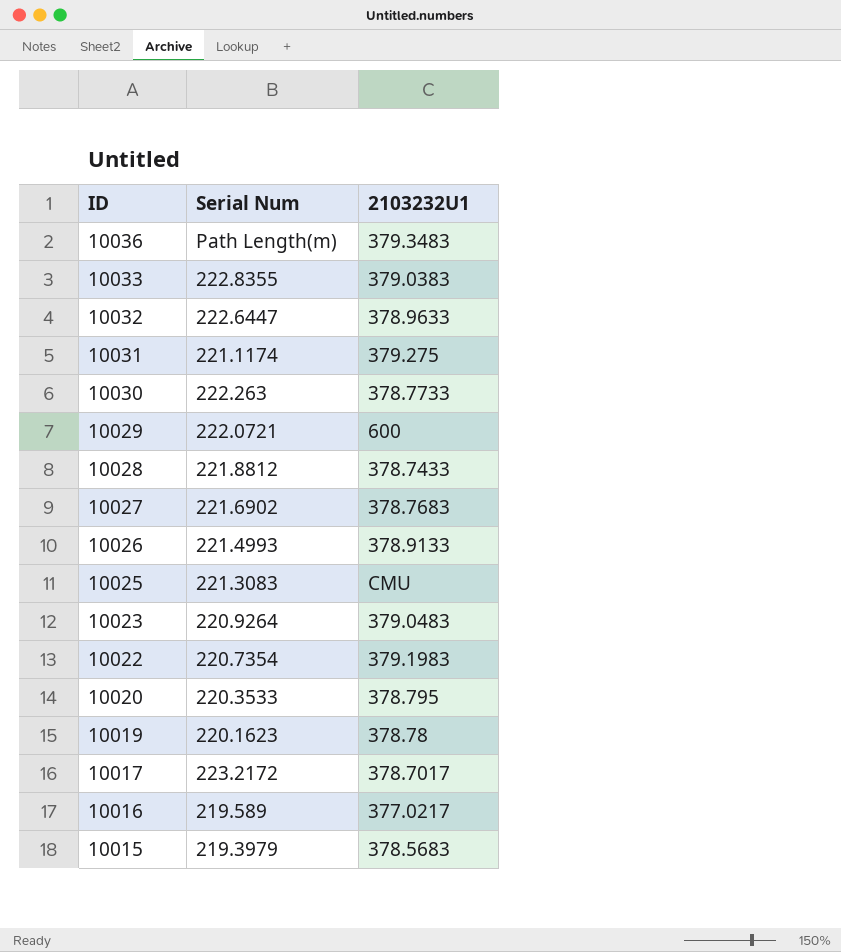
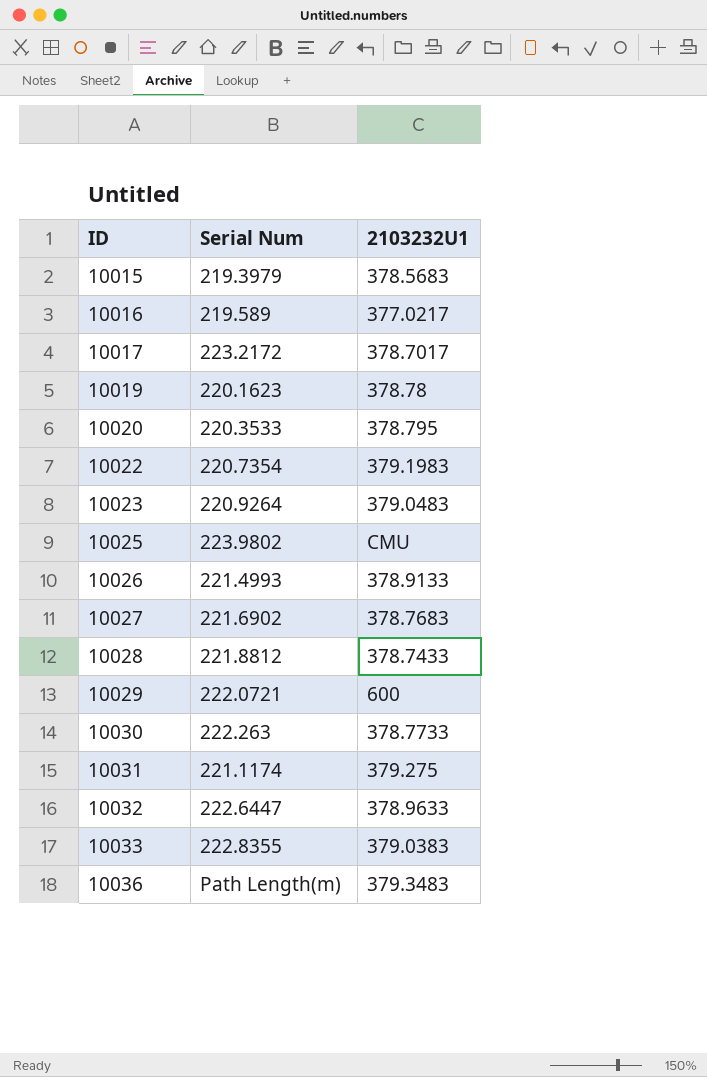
row order: ID descending -> ID ascending
10025 | Serial Num: 221.3083 -> 223.9802

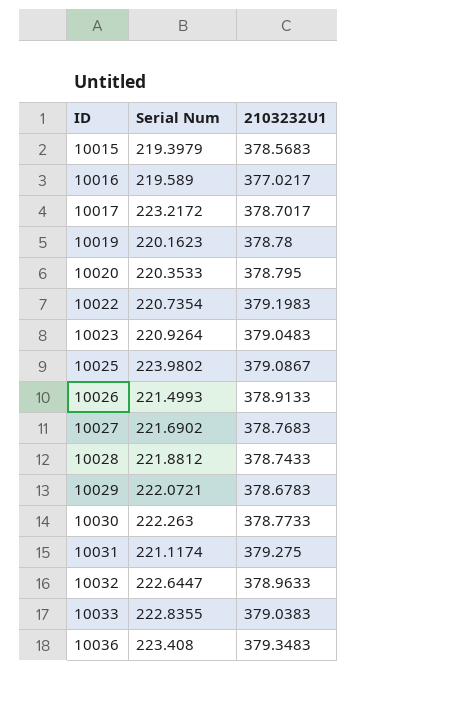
10025 | 2103232U1: CMU -> 379.0867
10029 | 2103232U1: 600 -> 378.6783
10036 | Serial Num: Path Length(m) -> 223.408

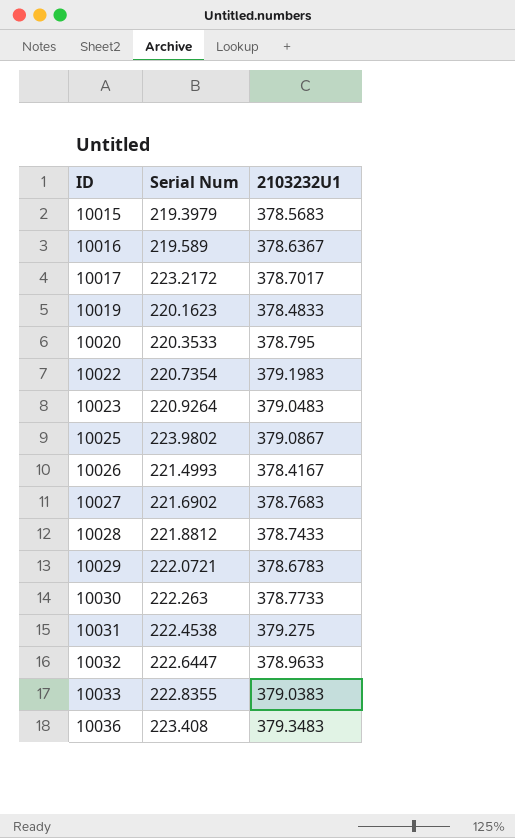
10016 | 2103232U1: 377.0217 -> 378.6367
10019 | 2103232U1: 378.78 -> 378.4833
10026 | 2103232U1: 378.9133 -> 378.4167
10031 | Serial Num: 221.1174 -> 222.4538

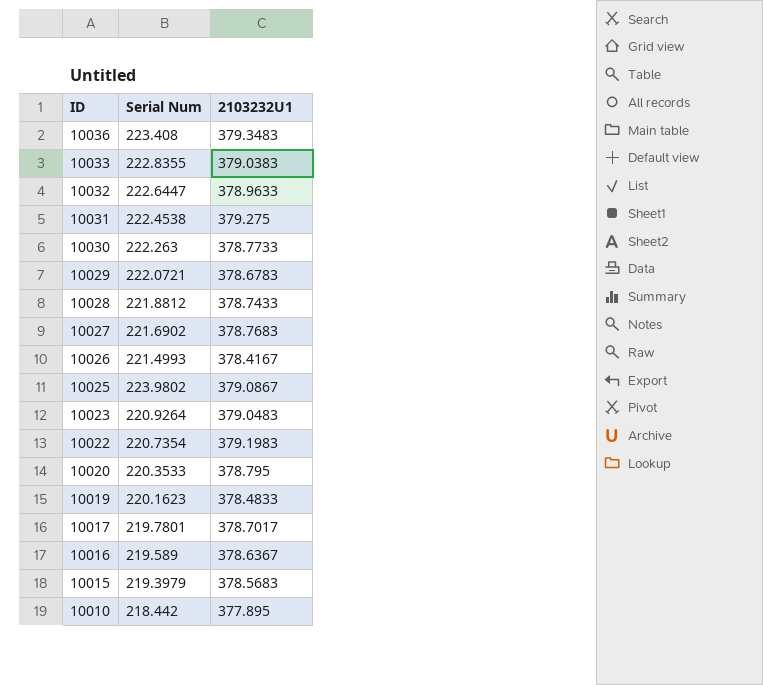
row order: ID ascending -> ID descending
10017 | Serial Num: 223.2172 -> 219.7801
row 10010: none -> 218.442 | 377.895

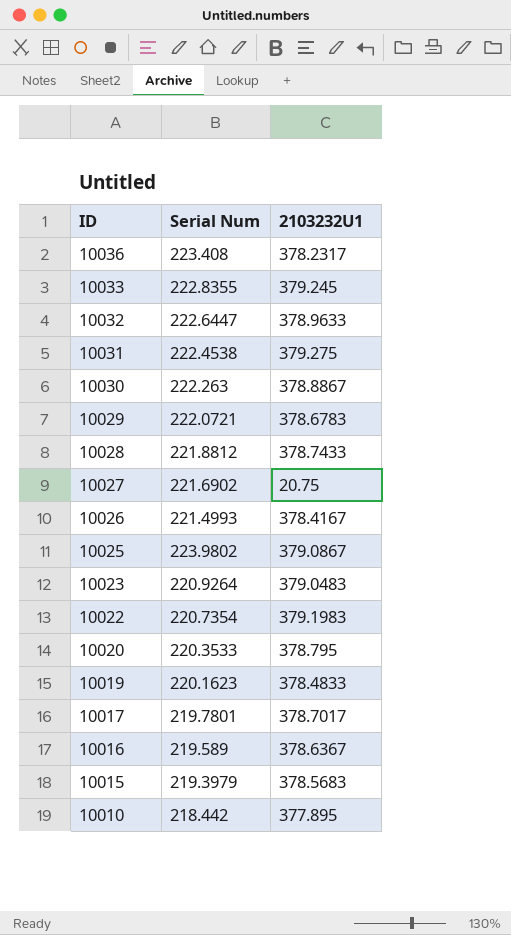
10036 | 2103232U1: 379.3483 -> 378.2317
10033 | 2103232U1: 379.0383 -> 379.245
10030 | 2103232U1: 378.7733 -> 378.8867
10027 | 2103232U1: 378.7683 -> 20.75

